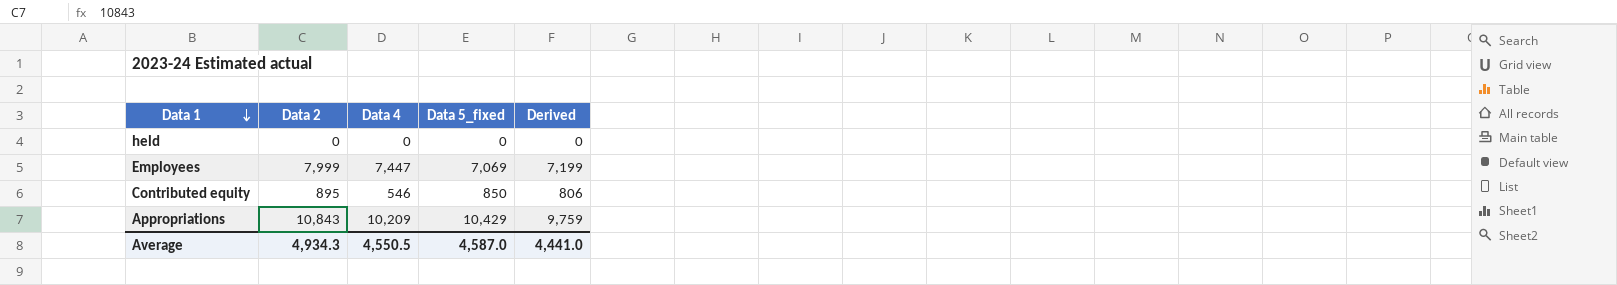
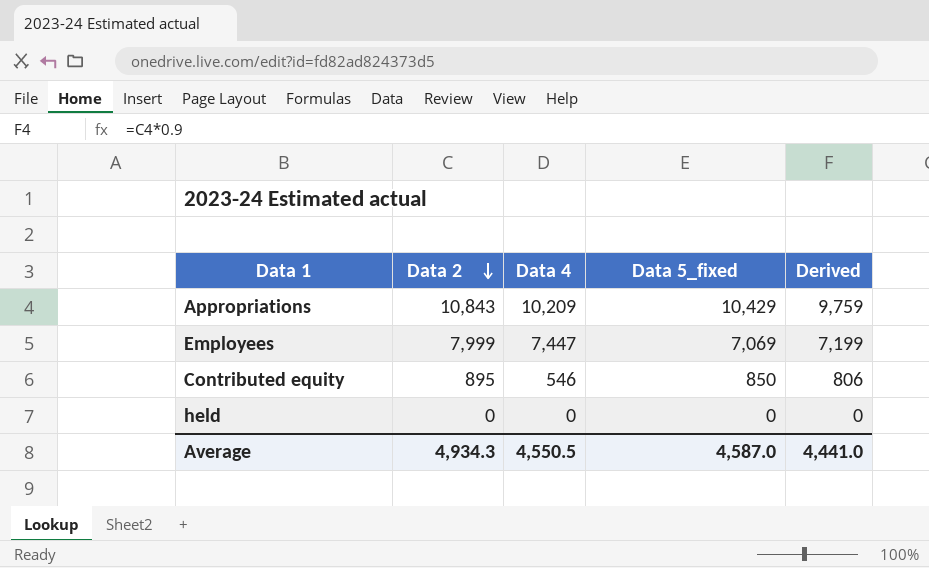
row order: Data 1 descending -> Data 2 descending

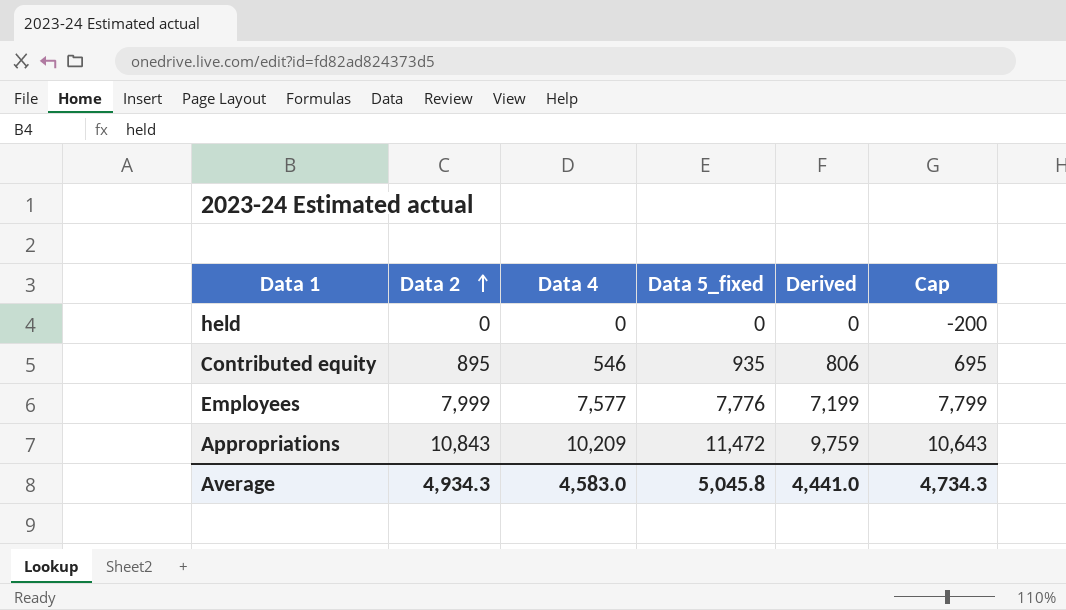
row order: Data 2 descending -> Data 2 ascending
column Cap | formula: none -> [Data 2] - 200
Contributed equity | Data 5_fixed: 850 -> 935
Employees | Data 4: 7,447 -> 7,577
Employees | Data 5_fixed: 7,069 -> 7,776
Appropriations | Data 5_fixed: 10,429 -> 11,472
Average | Data 4: 4,550.5 -> 4,583.0
Average | Data 5_fixed: 4,587.0 -> 5,045.8

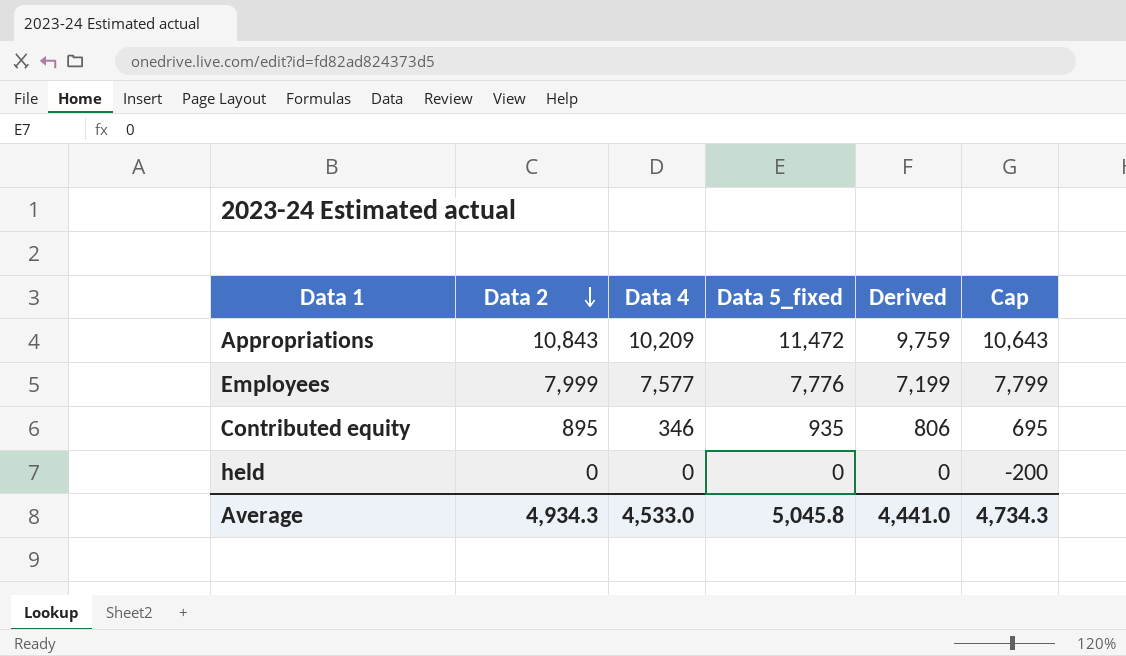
row order: Data 2 ascending -> Data 2 descending
Contributed equity | Data 4: 546 -> 346
Average | Data 4: 4,583.0 -> 4,533.0

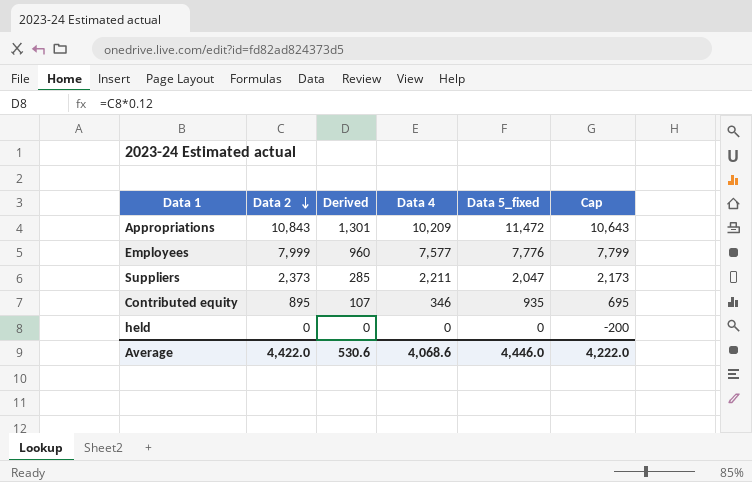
column Derived | formula: [Data 2] * 0.9 -> [Data 2] * 0.12
column Derived | position: 5 -> 3
row Suppliers: none -> 2,373 | 285 | 2,211 | 2,047 | 2,173
Average | Data 2: 4,934.3 -> 4,422.0
Average | Derived: 4,441.0 -> 530.6
Average | Data 4: 4,533.0 -> 4,068.6
Average | Data 5_fixed: 5,045.8 -> 4,446.0
Average | Cap: 4,734.3 -> 4,222.0

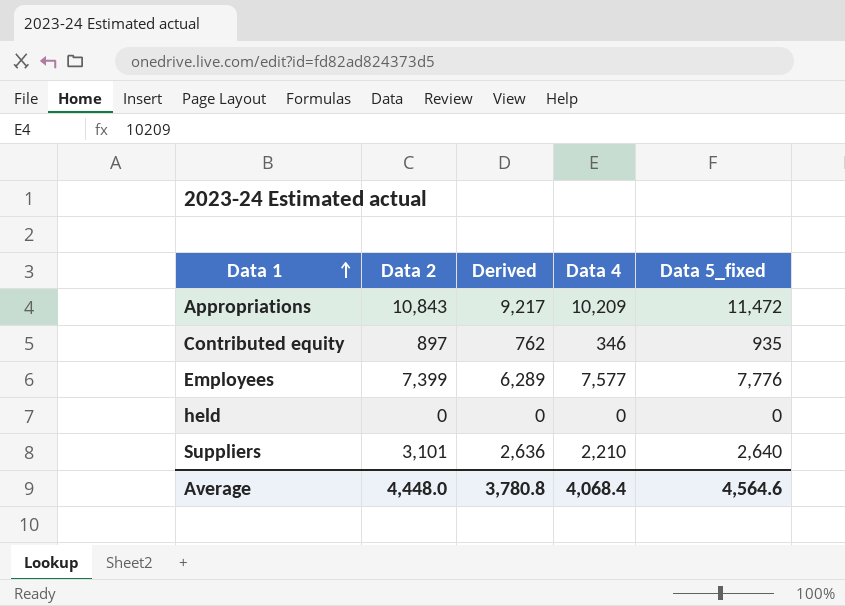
row order: Data 2 descending -> Data 1 ascending
column Cap | formula: [Data 2] - 200 -> none
column Derived | formula: [Data 2] * 0.12 -> [Data 2] * 0.85
Contributed equity | Data 2: 895 -> 897
Employees | Data 2: 7,999 -> 7,399
Suppliers | Data 2: 2,373 -> 3,101
Suppliers | Data 4: 2,211 -> 2,210
Suppliers | Data 5_fixed: 2,047 -> 2,640
Average | Data 2: 4,422.0 -> 4,448.0
Average | Derived: 530.6 -> 3,780.8
Average | Data 4: 4,068.6 -> 4,068.4
Average | Data 5_fixed: 4,446.0 -> 4,564.6

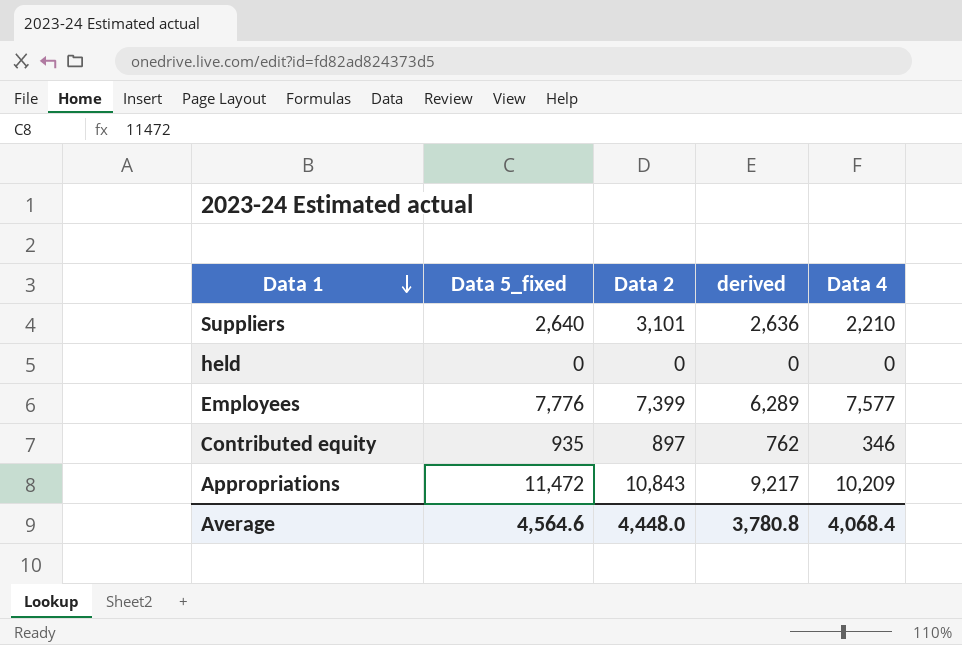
row order: Data 1 ascending -> Data 1 descending
column Data 5_fixed | position: 5 -> 2
column name: Derived -> derived

